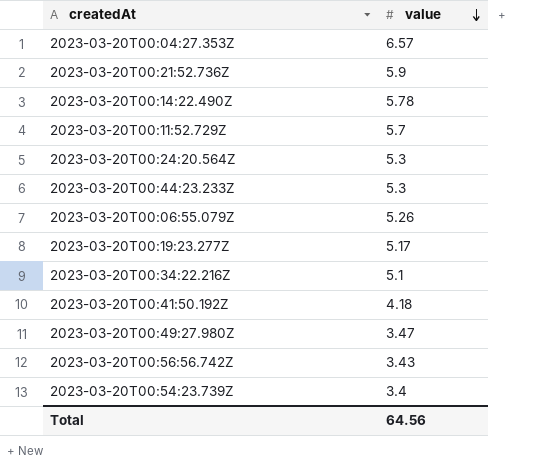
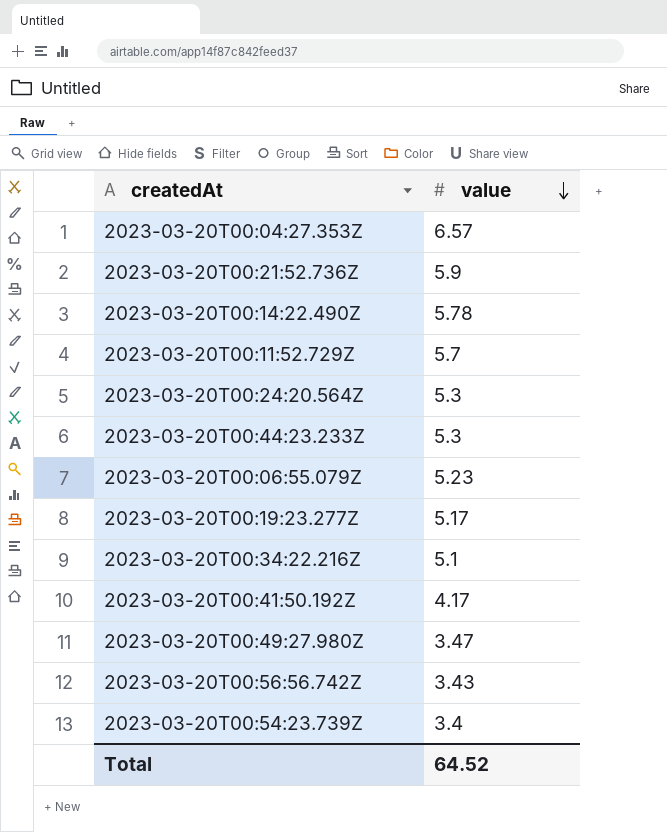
2023-03-20T00:06:55.079Z | value: 5.26 -> 5.23
2023-03-20T00:41:50.192Z | value: 4.18 -> 4.17
Total | value: 64.56 -> 64.52

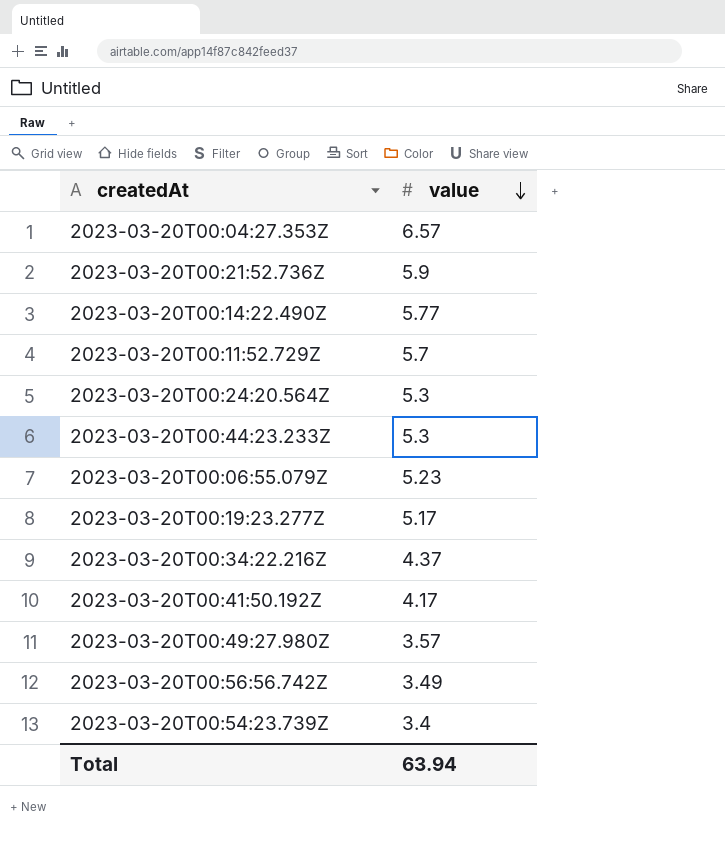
2023-03-20T00:14:22.490Z | value: 5.78 -> 5.77
2023-03-20T00:34:22.216Z | value: 5.1 -> 4.37
2023-03-20T00:49:27.980Z | value: 3.47 -> 3.57
2023-03-20T00:56:56.742Z | value: 3.43 -> 3.49
Total | value: 64.52 -> 63.94

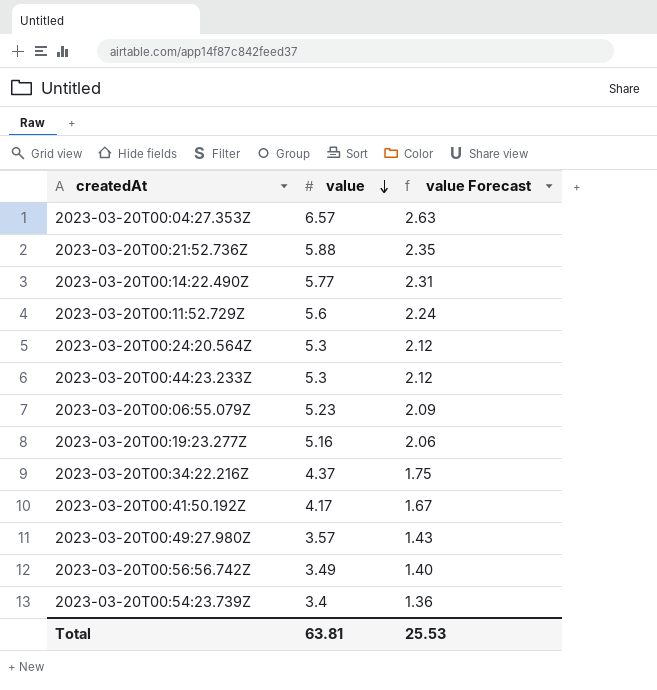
column value Forecast | formula: none -> [value] * 0.4
2023-03-20T00:21:52.736Z | value: 5.9 -> 5.88
2023-03-20T00:11:52.729Z | value: 5.7 -> 5.6
2023-03-20T00:19:23.277Z | value: 5.17 -> 5.16
Total | value: 63.94 -> 63.81

